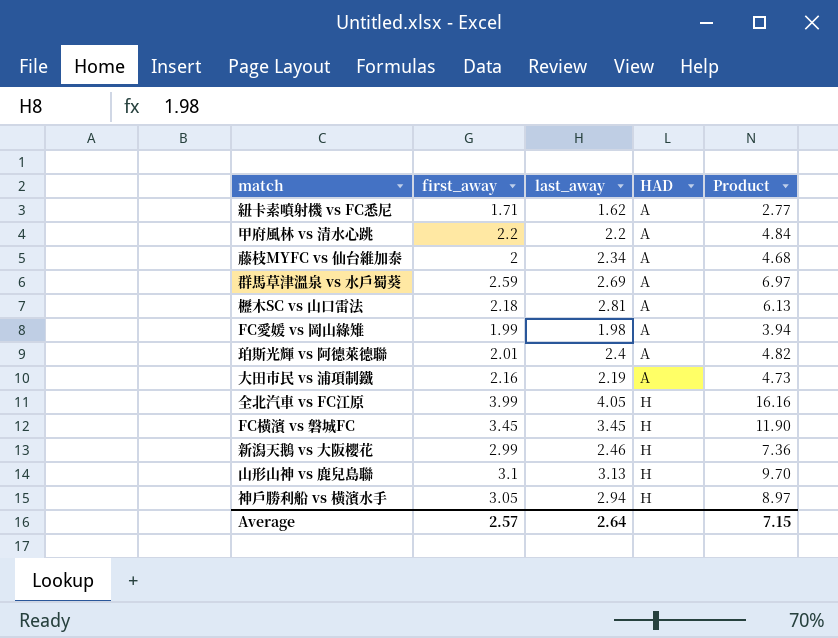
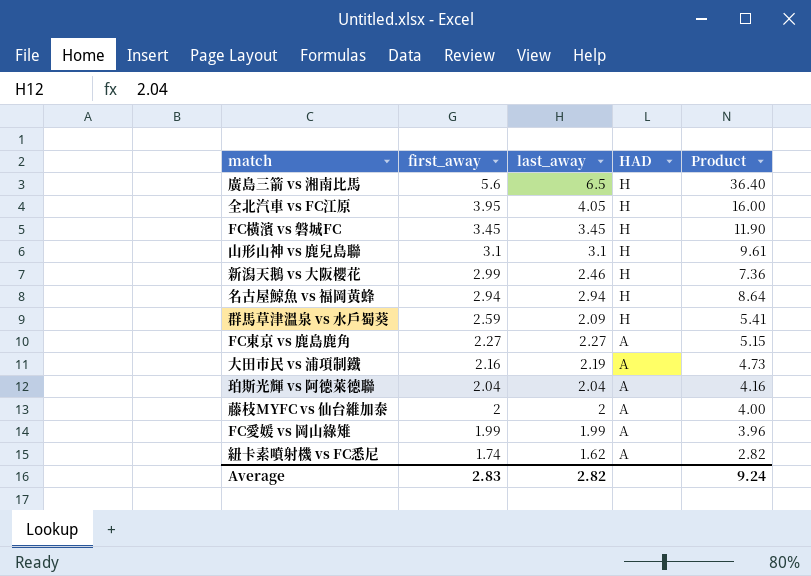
row order: HAD ascending -> first_away descending
row 甲府風林 vs 清水心跳: 2.2 | 2.2 | A | 4.84 -> none
row 櫪木SC vs 山口雷法: 2.18 | 2.81 | A | 6.13 -> none
row 神戶勝利船 vs 橫濱水手: 3.05 | 2.94 | H | 8.97 -> none
row 廣島三箭 vs 湘南比馬: none -> 5.6 | 6.5 | H | 36.40
全北汽車 vs FC江原 | first_away: 3.99 -> 3.95
全北汽車 vs FC江原 | Product: 16.16 -> 16.00
山形山神 vs 鹿兒島聯 | last_away: 3.13 -> 3.1
山形山神 vs 鹿兒島聯 | Product: 9.70 -> 9.61
row 名古屋鯨魚 vs 福岡黃蜂: none -> 2.94 | 2.94 | H | 8.64
群馬草津溫泉 vs 水戶蜀葵 | last_away: 2.69 -> 2.09
群馬草津溫泉 vs 水戶蜀葵 | HAD: A -> H
群馬草津溫泉 vs 水戶蜀葵 | Product: 6.97 -> 5.41
row FC東京 vs 鹿島鹿角: none -> 2.27 | 2.27 | A | 5.15
珀斯光輝 vs 阿德萊德聯 | first_away: 2.01 -> 2.04
珀斯光輝 vs 阿德萊德聯 | last_away: 2.4 -> 2.04
珀斯光輝 vs 阿德萊德聯 | Product: 4.82 -> 4.16
藤枝MYFC vs 仙台維加泰 | last_away: 2.34 -> 2
藤枝MYFC vs 仙台維加泰 | Product: 4.68 -> 4.00
FC愛媛 vs 岡山綠雉 | last_away: 1.98 -> 1.99
FC愛媛 vs 岡山綠雉 | Product: 3.94 -> 3.96
紐卡素噴射機 vs FC悉尼 | first_away: 1.71 -> 1.74
紐卡素噴射機 vs FC悉尼 | Product: 2.77 -> 2.82
Average | first_away: 2.57 -> 2.83
Average | last_away: 2.64 -> 2.82
Average | Product: 7.15 -> 9.24

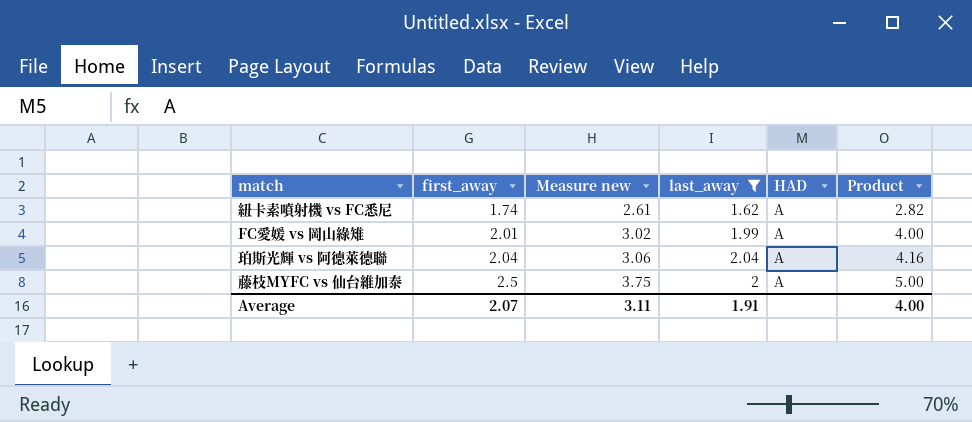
filter: none -> last_away <= 2.04
row order: first_away descending -> first_away ascending
column Measure new | formula: none -> [first_away] * 1.5
FC愛媛 vs 岡山綠雉 | first_away: 1.99 -> 2.01
FC愛媛 vs 岡山綠雉 | Product: 3.96 -> 4.00
藤枝MYFC vs 仙台維加泰 | first_away: 2 -> 2.5
藤枝MYFC vs 仙台維加泰 | Product: 4.00 -> 5.00
Average | first_away: 2.83 -> 2.07
Average | last_away: 2.82 -> 1.91
Average | Product: 9.24 -> 4.00

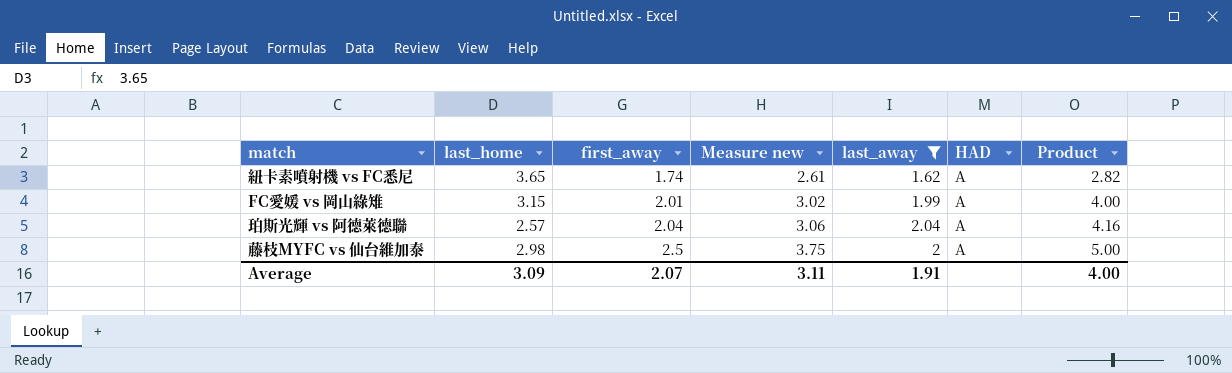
column last_home | position: none -> 2

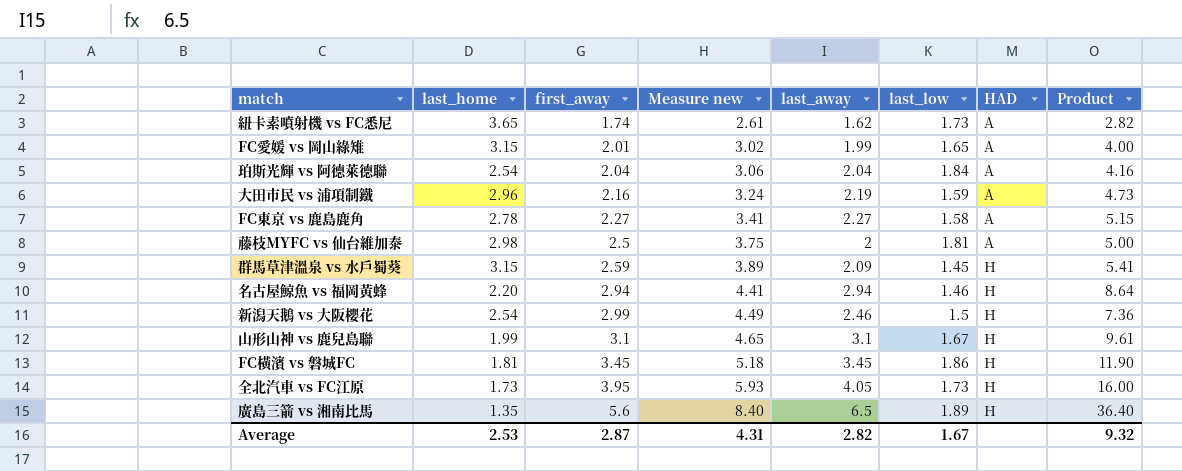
filter: last_away <= 2.04 -> none
column last_low | position: none -> 6
珀斯光輝 vs 阿德萊德聯 | last_home: 2.57 -> 2.54
Average | last_home: 3.09 -> 2.53
Average | first_away: 2.07 -> 2.87
Average | Measure new: 3.11 -> 4.31
Average | last_away: 1.91 -> 2.82
Average | Product: 4.00 -> 9.32

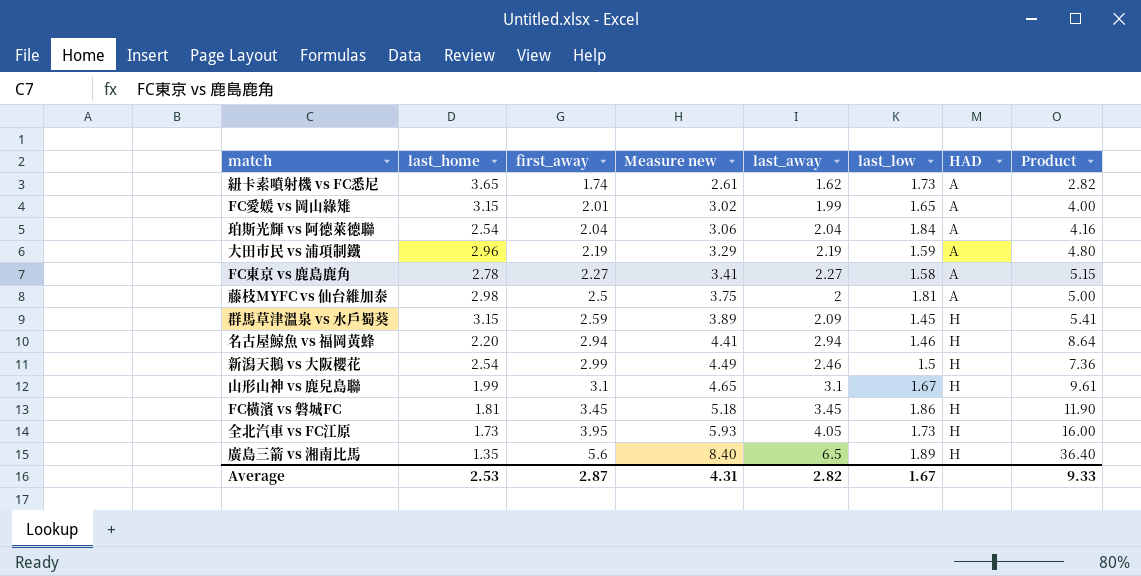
大田市民 vs 浦項制鐵 | first_away: 2.16 -> 2.19
大田市民 vs 浦項制鐵 | Measure new: 3.24 -> 3.29
大田市民 vs 浦項制鐵 | Product: 4.73 -> 4.80
Average | Product: 9.32 -> 9.33

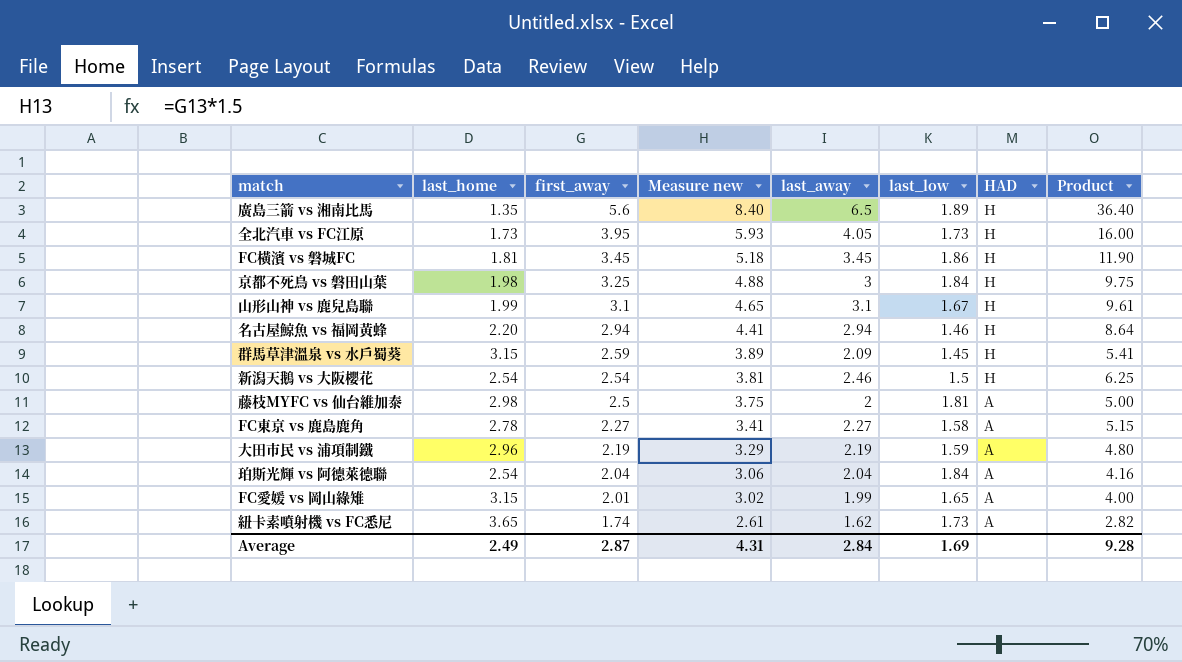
row order: first_away ascending -> first_away descending
row 京都不死鳥 vs 磐田山葉: none -> 1.98 | 3.25 | 4.88 | 3 | 1.84 | H | 9.75
新潟天鵝 vs 大阪櫻花 | first_away: 2.99 -> 2.54
新潟天鵝 vs 大阪櫻花 | Measure new: 4.49 -> 3.81
新潟天鵝 vs 大阪櫻花 | Product: 7.36 -> 6.25
Average | last_home: 2.53 -> 2.49
Average | last_away: 2.82 -> 2.84
Average | last_low: 1.67 -> 1.69
Average | Product: 9.33 -> 9.28

